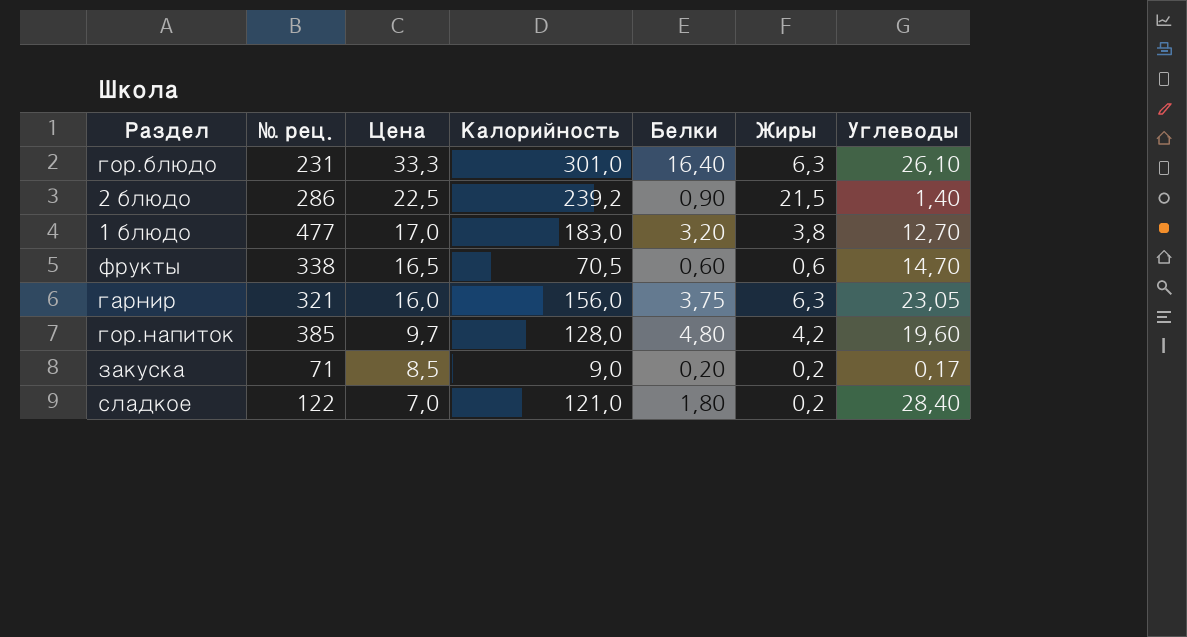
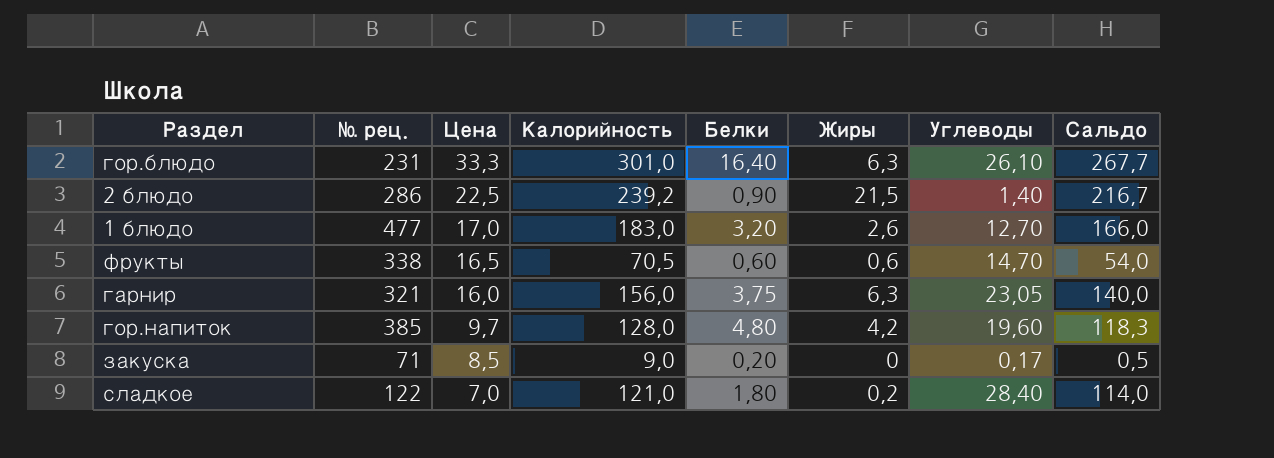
column Сальдо | formula: none -> [Калорийность] - [Цена]
1 блюдо | Жиры: 3,8 -> 2,6
закуска | Жиры: 0,2 -> 0

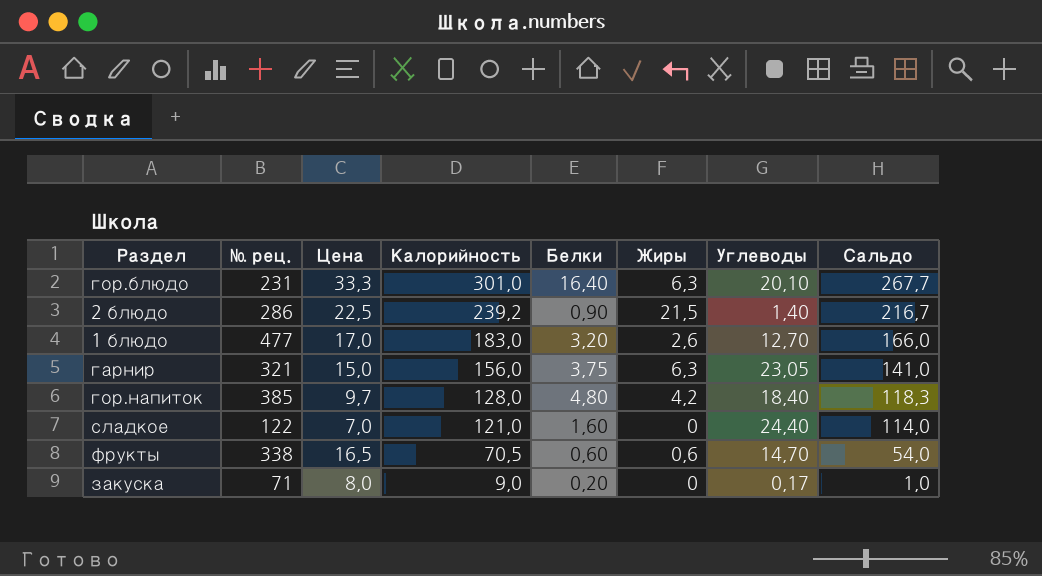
row order: Цена descending -> Калорийность descending
гор.блюдо | Углеводы: 26,10 -> 20,10
гарнир | Цена: 16,0 -> 15,0
гарнир | Сальдо: 140,0 -> 141,0
гор.напиток | Углеводы: 19,60 -> 18,40
сладкое | Белки: 1,80 -> 1,60
сладкое | Жиры: 0,2 -> 0
сладкое | Углеводы: 28,40 -> 24,40
закуска | Цена: 8,5 -> 8,0
закуска | Сальдо: 0,5 -> 1,0

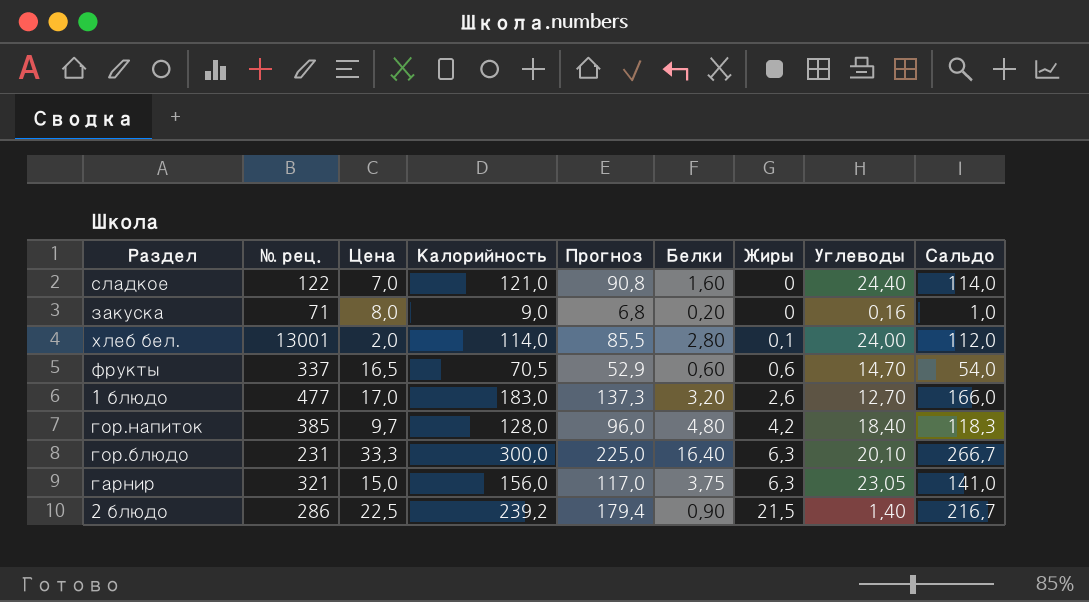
row order: Калорийность descending -> Жиры ascending
column Прогноз | formula: none -> [Калорийность] * 0,75
закуска | Углеводы: 0,17 -> 0,16
row хлеб бел.: none -> 13001 | 2,0 | 114,0 | 85,5 | 2,80 | 0,1 | 24,00 | 112,0
фрукты | № рец.: 338 -> 337
гор.блюдо | Калорийность: 301,0 -> 300,0
гор.блюдо | Сальдо: 267,7 -> 266,7

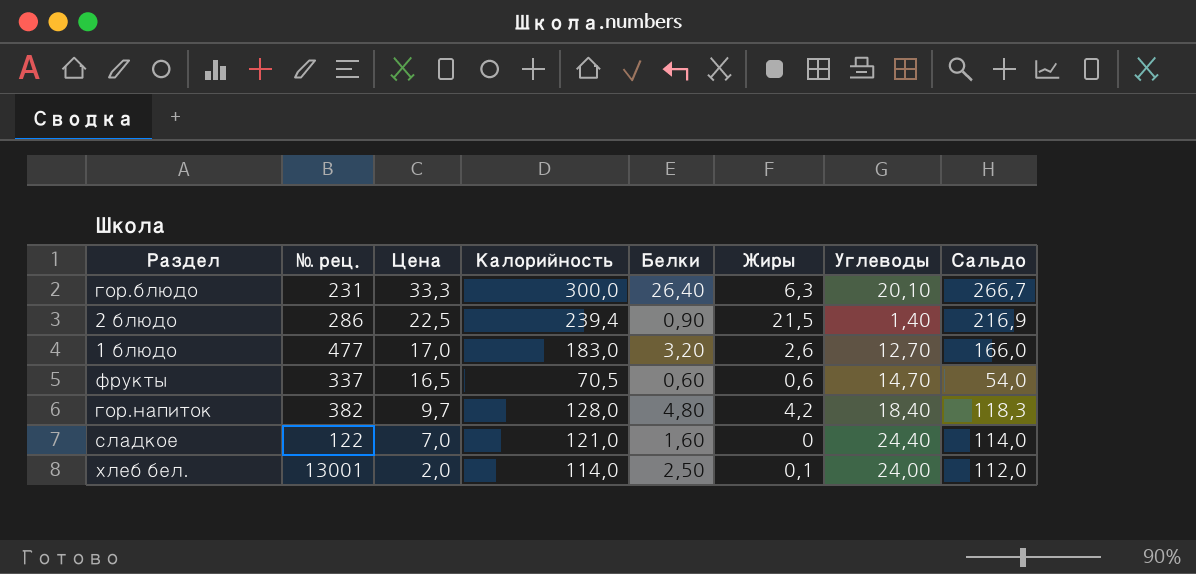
row order: Жиры ascending -> Цена descending
column Прогноз | formula: [Калорийность] * 0,75 -> none
row закуска: 71 | 8,0 | 9,0 | 6,8 | 0,20 | 0 | 0,16 | 1,0 -> none
row гарнир: 321 | 15,0 | 156,0 | 117,0 | 3,75 | 6,3 | 23,05 | 141,0 -> none
гор.блюдо | Белки: 16,40 -> 26,40
2 блюдо | Калорийность: 239,2 -> 239,4
2 блюдо | Сальдо: 216,7 -> 216,9
гор.напиток | № рец.: 385 -> 382
хлеб бел. | Белки: 2,80 -> 2,50

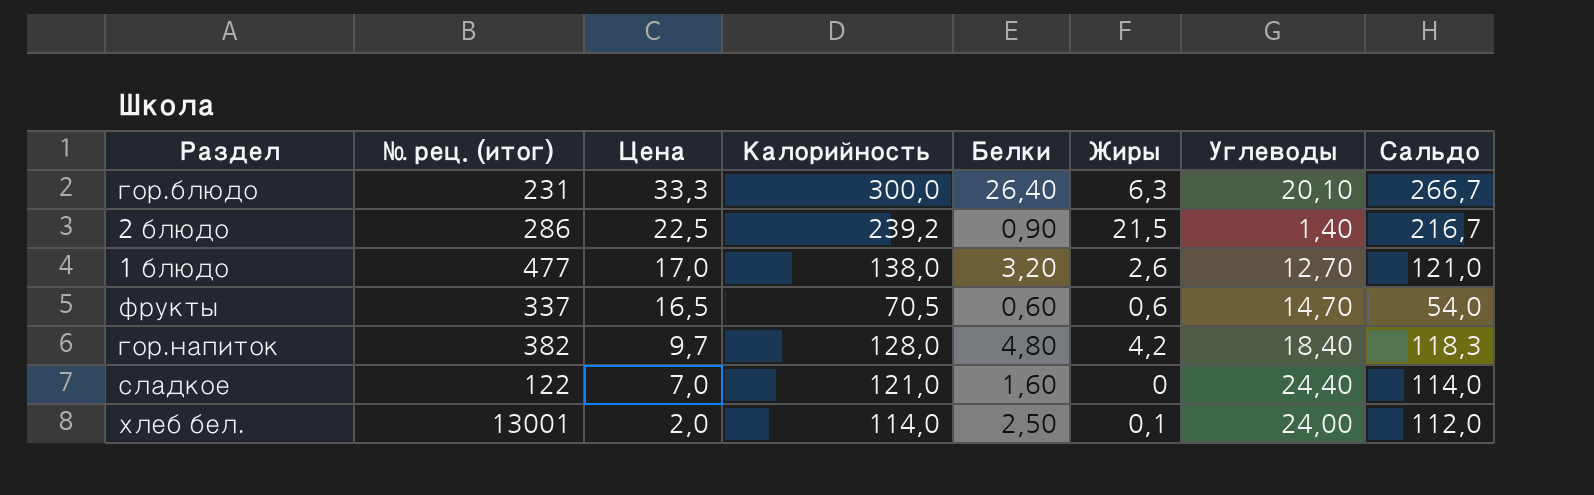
column name: № рец. -> № рец. (итог)
2 блюдо | Калорийность: 239,4 -> 239,2
2 блюдо | Сальдо: 216,9 -> 216,7
1 блюдо | Калорийность: 183,0 -> 138,0
1 блюдо | Сальдо: 166,0 -> 121,0

